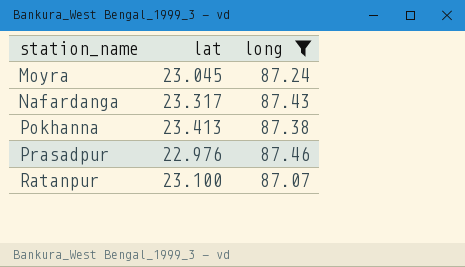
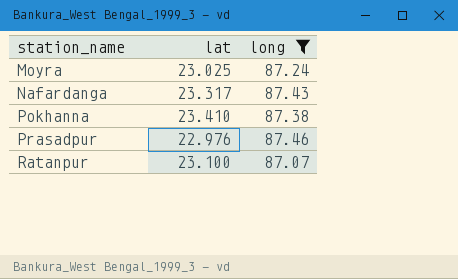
Moyra | lat: 23.045 -> 23.025
Pokhanna | lat: 23.413 -> 23.410

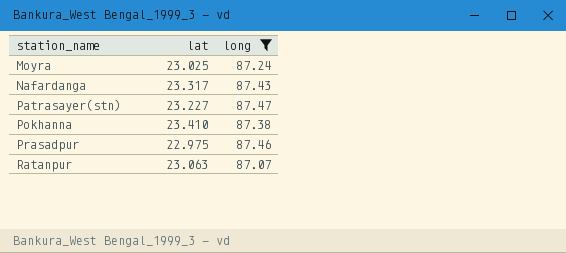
row Patrasayer(stn): none -> 23.227 | 87.47
Prasadpur | lat: 22.976 -> 22.975
Ratanpur | lat: 23.100 -> 23.063

